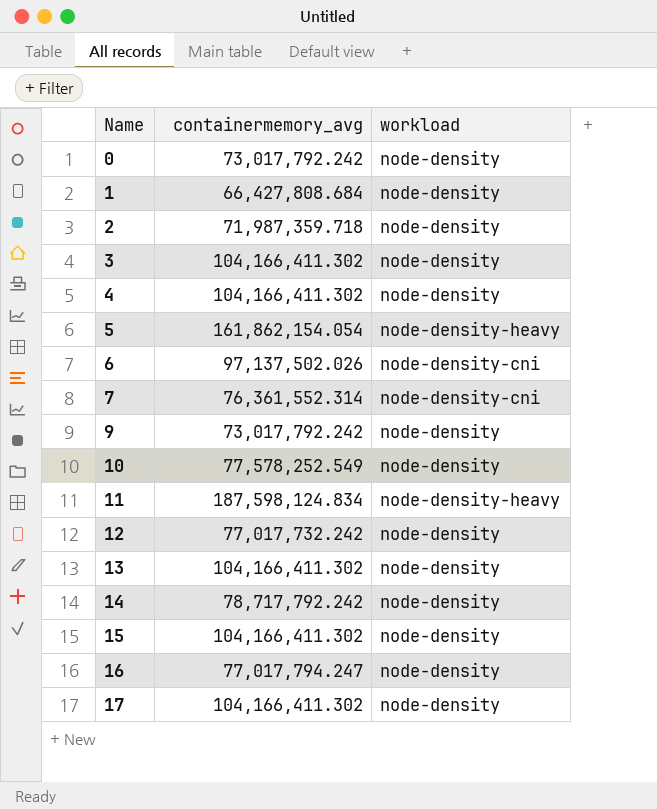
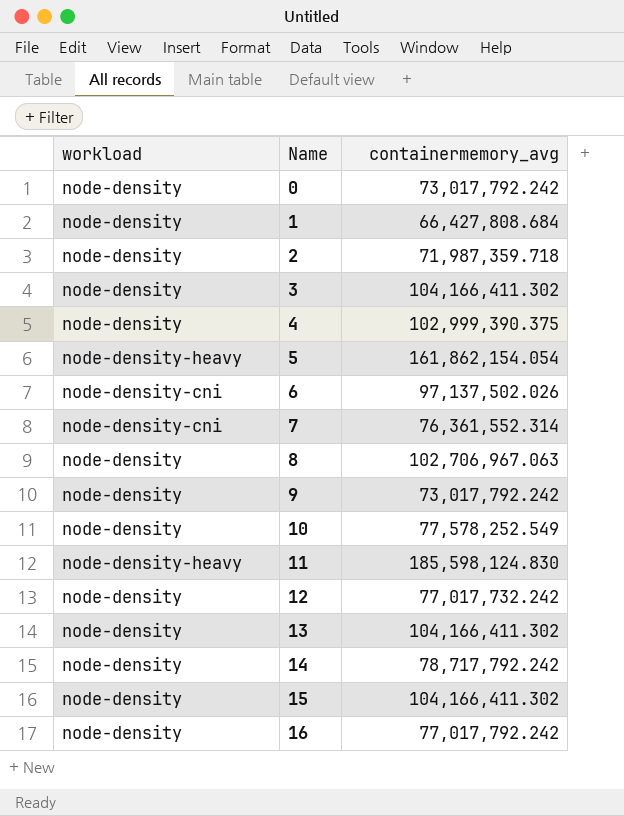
column workload | position: 3 -> 1
row 17: 104,166,411.302 | node-density -> none
4 | containermemory_avg: 104,166,411.302 -> 102,999,390.375
row 8: none -> node-density | 102,706,967.063
11 | containermemory_avg: 187,598,124.834 -> 185,598,124.830
16 | containermemory_avg: 77,017,794.247 -> 77,017,792.242

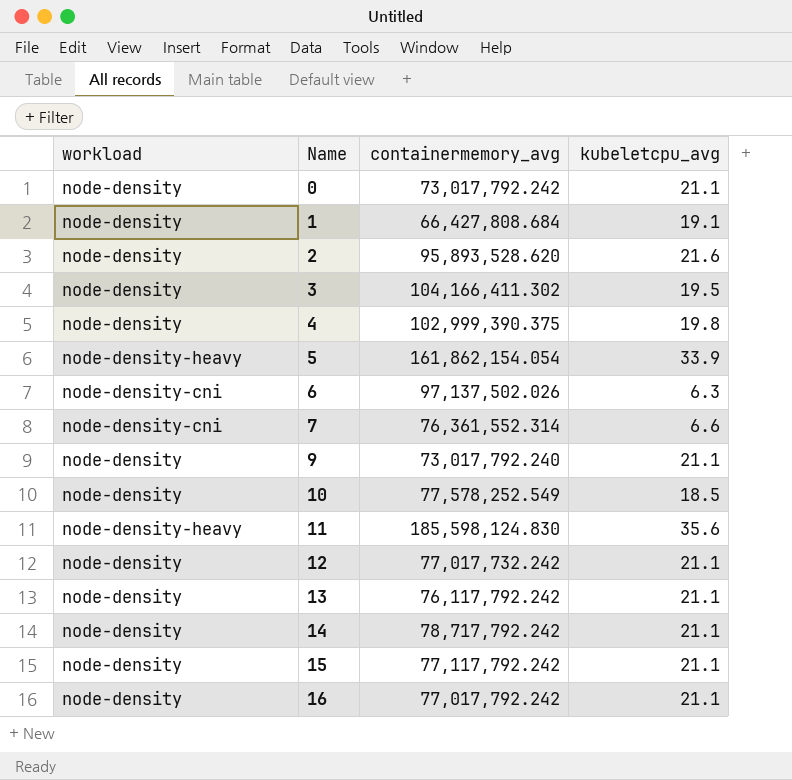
column kubeletcpu_avg | position: none -> 4
row 8: node-density | 102,706,967.063 -> none
2 | containermemory_avg: 71,987,359.718 -> 95,893,528.620
9 | containermemory_avg: 73,017,792.242 -> 73,017,792.240
13 | containermemory_avg: 104,166,411.302 -> 76,117,792.242
15 | containermemory_avg: 104,166,411.302 -> 77,117,792.242

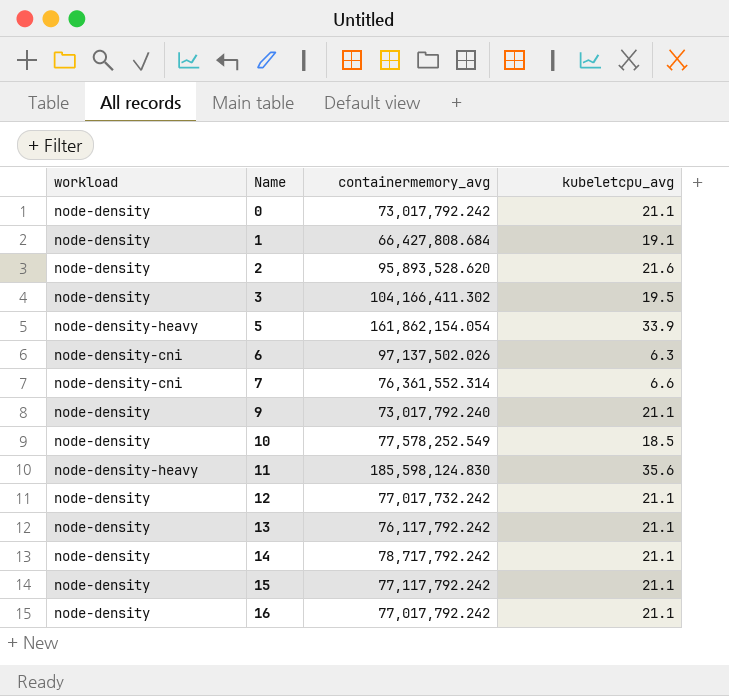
row 4: node-density | 102,999,390.375 | 19.8 -> none

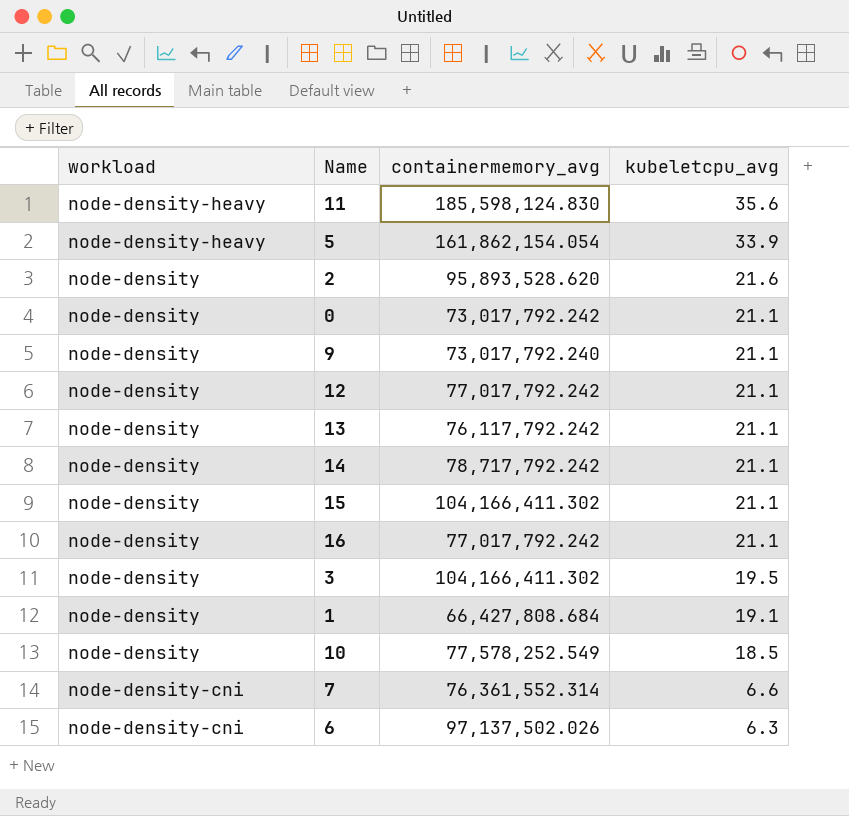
row order: Name ascending -> kubeletcpu_avg descending
12 | containermemory_avg: 77,017,732.242 -> 77,017,792.242
15 | containermemory_avg: 77,117,792.242 -> 104,166,411.302

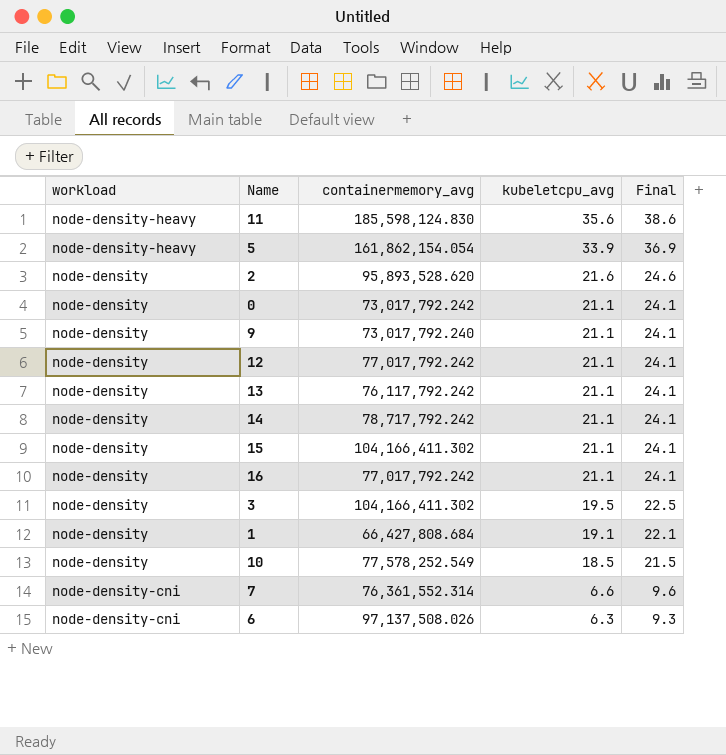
column Final | formula: none -> [kubeletcpu_avg] + 3
6 | containermemory_avg: 97,137,502.026 -> 97,137,508.026

